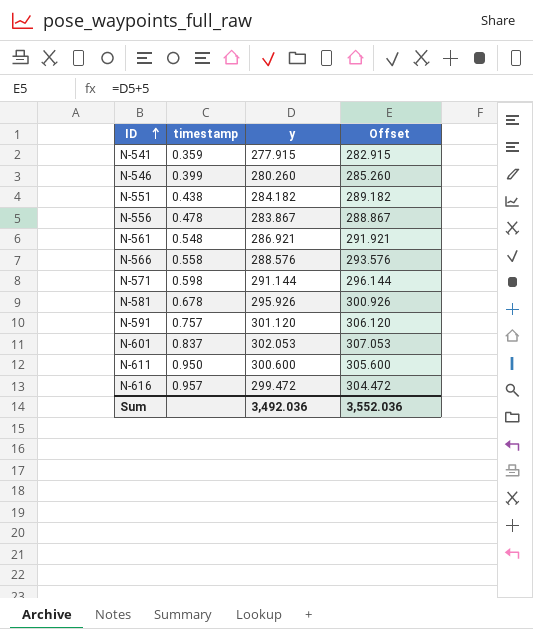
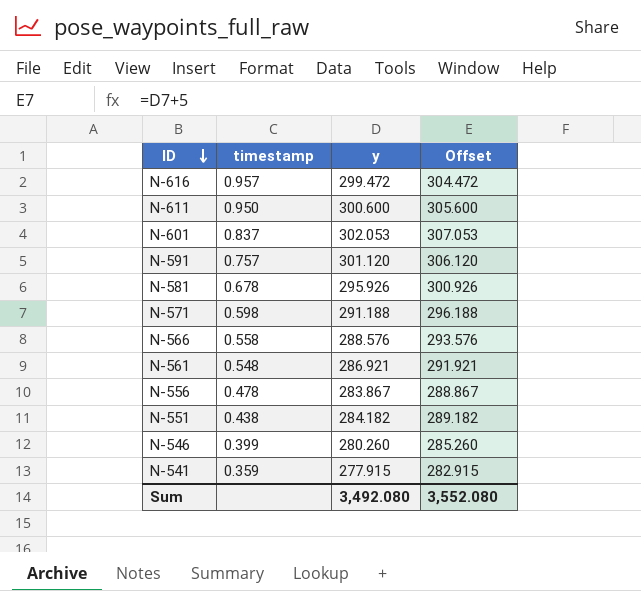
row order: ID ascending -> ID descending
N-571 | y: 291.144 -> 291.188
N-571 | Offset: 296.144 -> 296.188
Sum | y: 3,492.036 -> 3,492.080
Sum | Offset: 3,552.036 -> 3,552.080

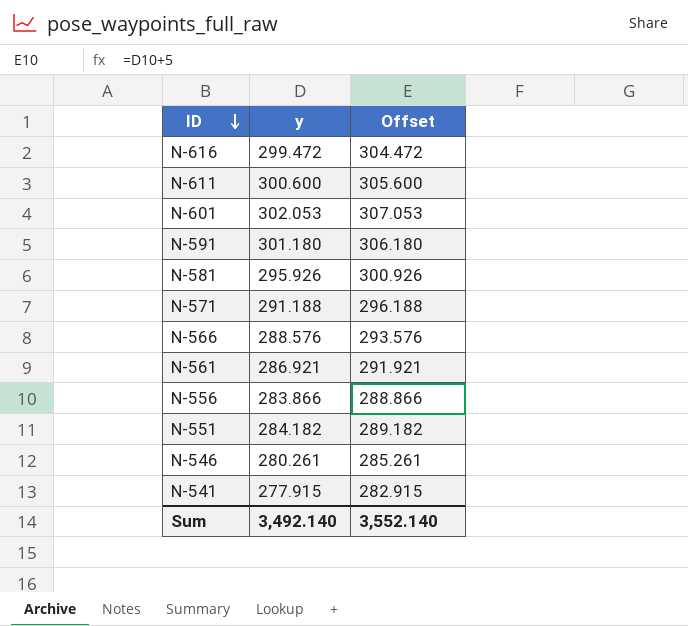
column timestamp | position: 2 -> none
N-591 | y: 301.120 -> 301.180
N-591 | Offset: 306.120 -> 306.180
N-556 | y: 283.867 -> 283.866
N-556 | Offset: 288.867 -> 288.866
N-546 | y: 280.260 -> 280.261
N-546 | Offset: 285.260 -> 285.261
Sum | y: 3,492.080 -> 3,492.140
Sum | Offset: 3,552.080 -> 3,552.140

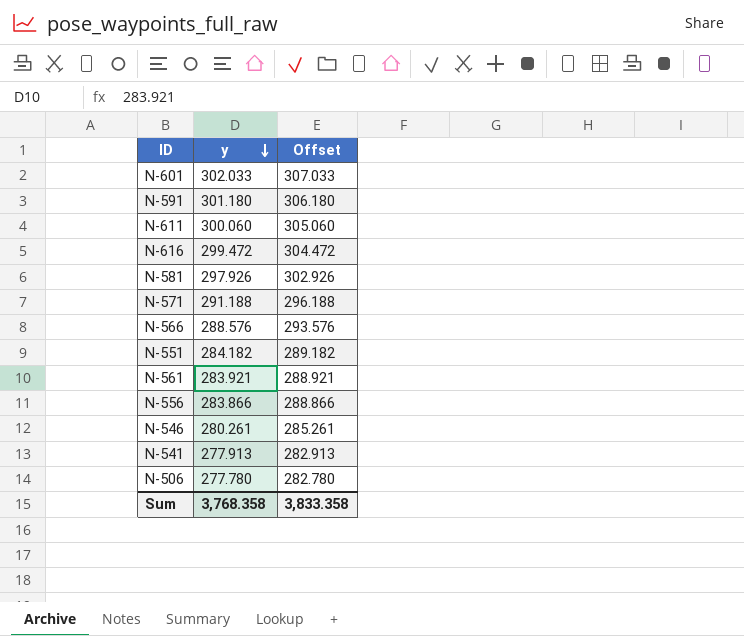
row order: ID descending -> y descending
N-601 | y: 302.053 -> 302.033
N-601 | Offset: 307.053 -> 307.033
N-611 | y: 300.600 -> 300.060
N-611 | Offset: 305.600 -> 305.060
N-581 | y: 295.926 -> 297.926
N-581 | Offset: 300.926 -> 302.926
N-561 | y: 286.921 -> 283.921
N-561 | Offset: 291.921 -> 288.921
N-541 | y: 277.915 -> 277.913
N-541 | Offset: 282.915 -> 282.913
row N-506: none -> 277.780 | 282.780
Sum | y: 3,492.140 -> 3,768.358
Sum | Offset: 3,552.140 -> 3,833.358

